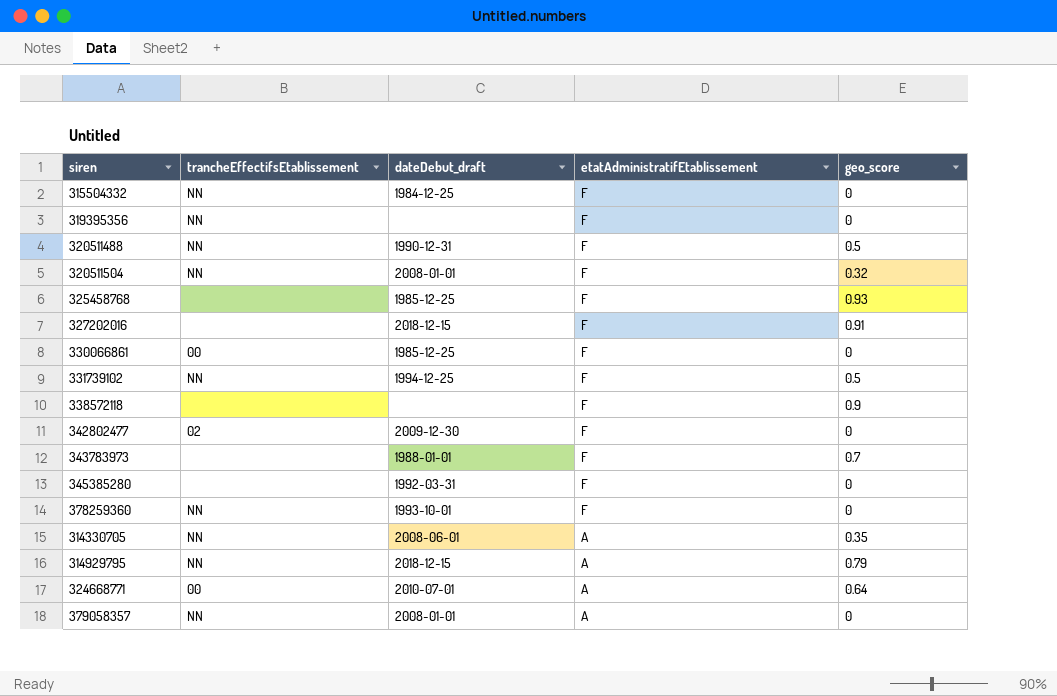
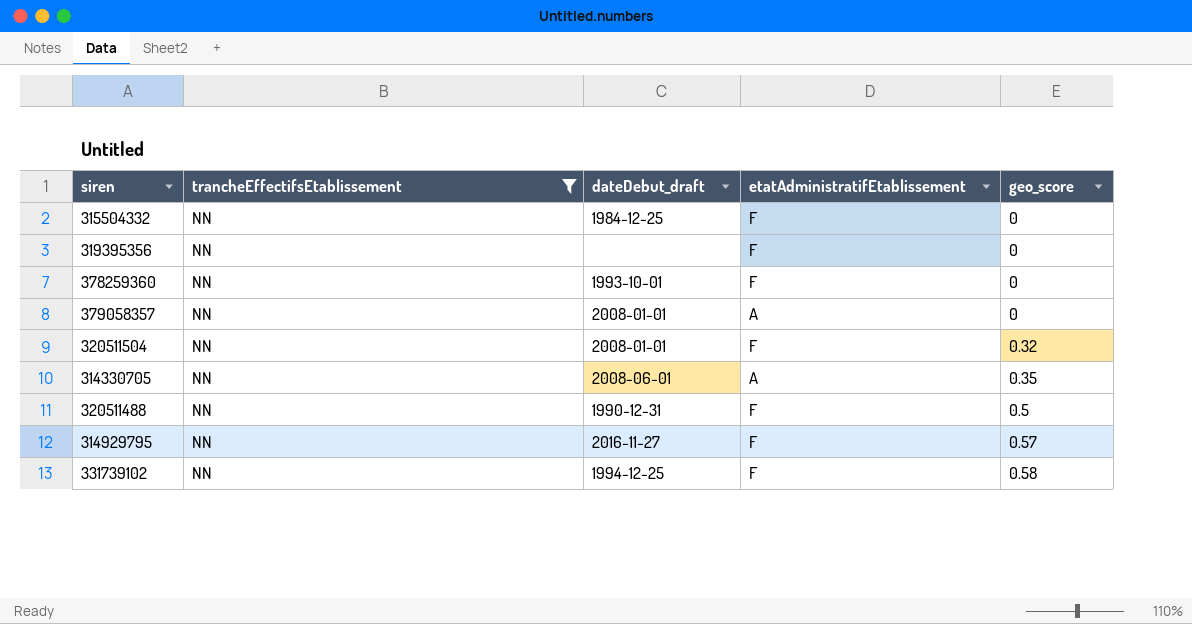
filter: none -> trancheEffectifsEtablissement = NN
row order: etatAdministratifEtablissement descending -> geo_score ascending
314929795 | dateDebut_draft: 2018-12-15 -> 2016-11-27
314929795 | etatAdministratifEtablissement: A -> F
314929795 | geo_score: 0.79 -> 0.57
331739102 | geo_score: 0.5 -> 0.58

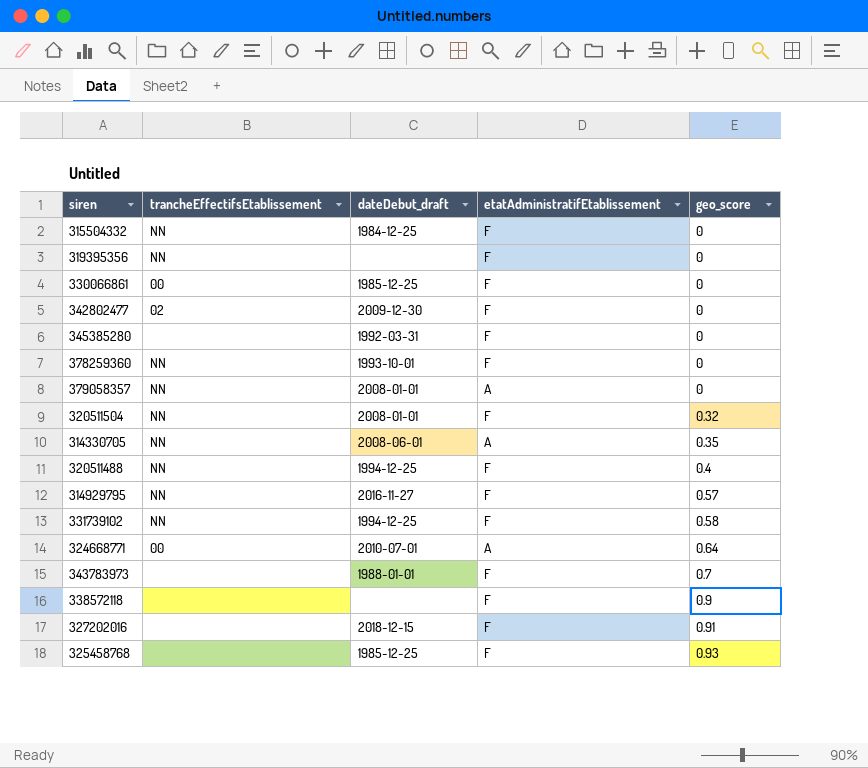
filter: trancheEffectifsEtablissement = NN -> none
320511488 | dateDebut_draft: 1990-12-31 -> 1994-12-25
320511488 | geo_score: 0.5 -> 0.4

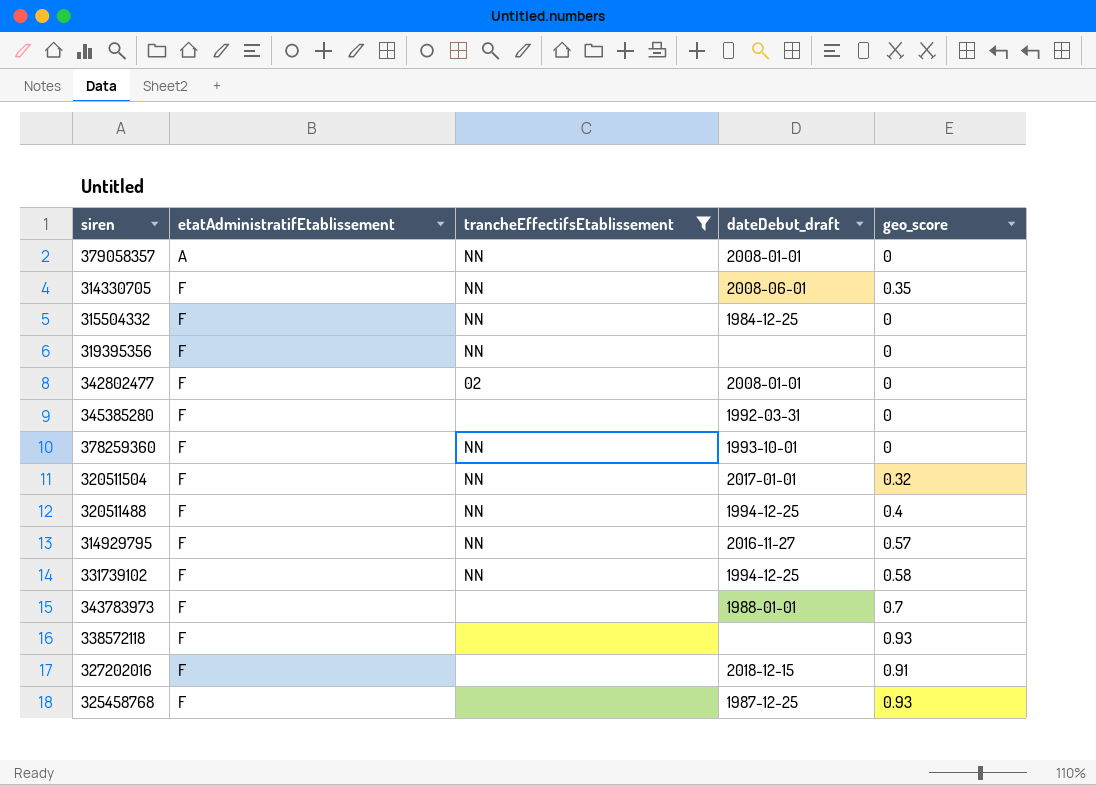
filter: none -> trancheEffectifsEtablissement != 00
row order: geo_score ascending -> etatAdministratifEtablissement ascending
column etatAdministratifEtablissement | position: 4 -> 2
314330705 | etatAdministratifEtablissement: A -> F
342802477 | dateDebut_draft: 2009-12-30 -> 2008-01-01
320511504 | dateDebut_draft: 2008-01-01 -> 2017-01-01
338572118 | geo_score: 0.9 -> 0.93
325458768 | dateDebut_draft: 1985-12-25 -> 1987-12-25

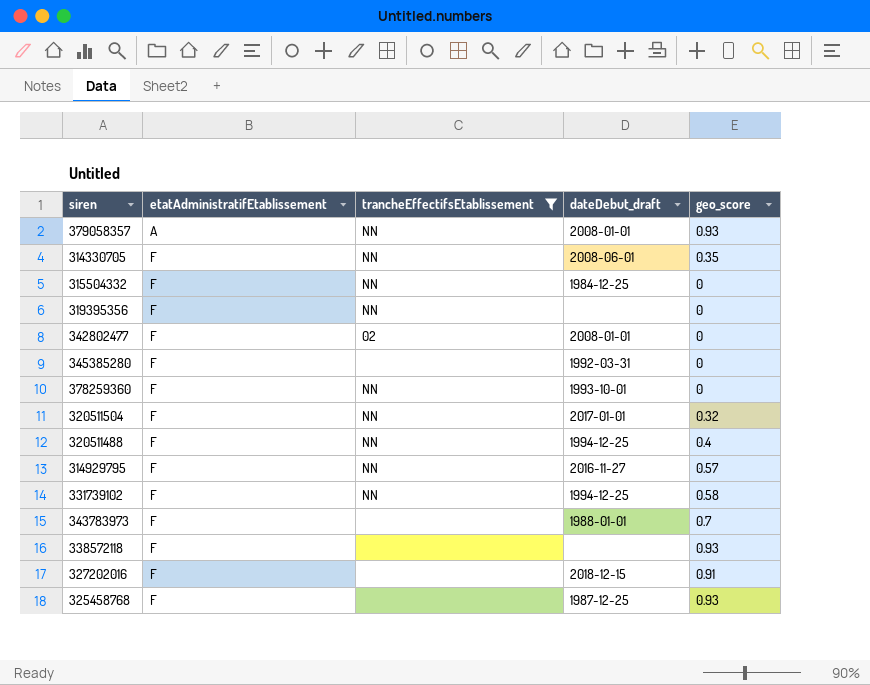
379058357 | geo_score: 0 -> 0.93

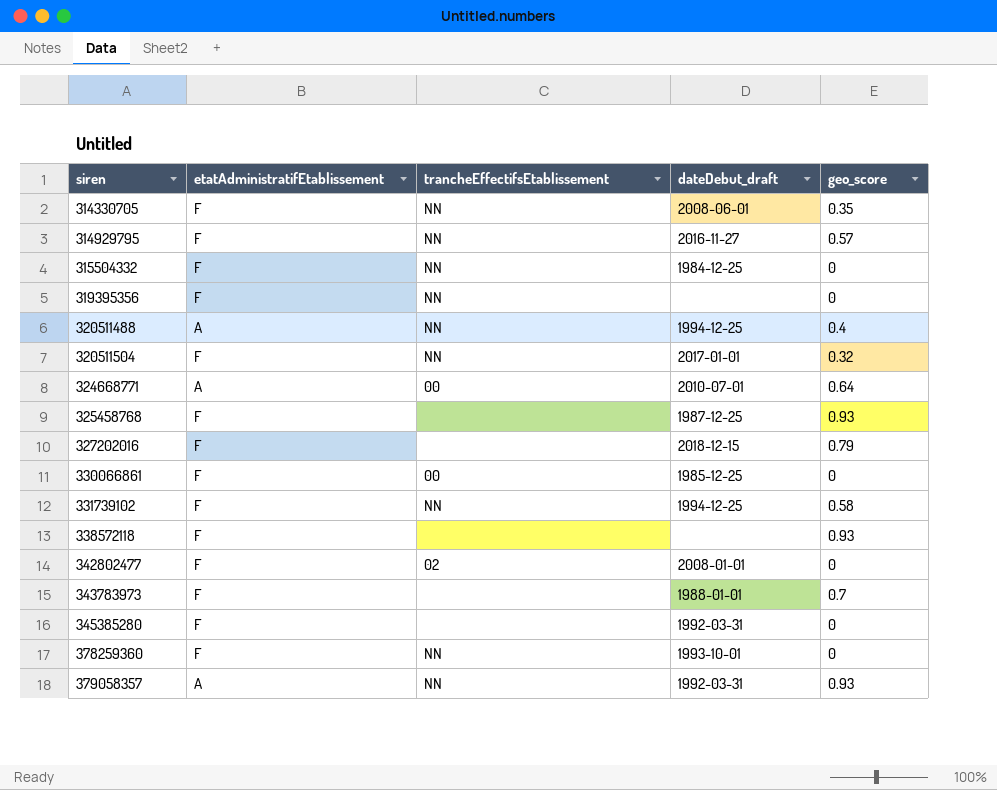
filter: trancheEffectifsEtablissement != 00 -> none
row order: etatAdministratifEtablissement ascending -> siren ascending
320511488 | etatAdministratifEtablissement: F -> A
327202016 | geo_score: 0.91 -> 0.79
379058357 | dateDebut_draft: 2008-01-01 -> 1992-03-31

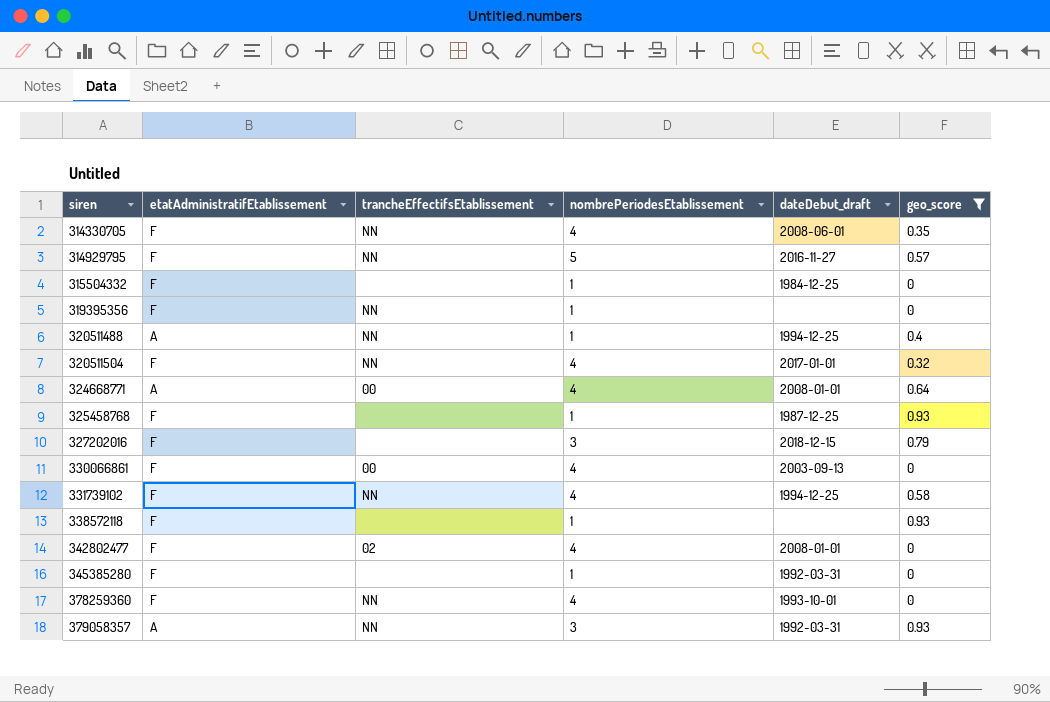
filter: none -> geo_score != 0.7
column nombrePeriodesEtablissement | position: none -> 4
315504332 | trancheEffectifsEtablissement: NN -> none
324668771 | dateDebut_draft: 2010-07-01 -> 2008-01-01
330066861 | dateDebut_draft: 1985-12-25 -> 2003-09-13

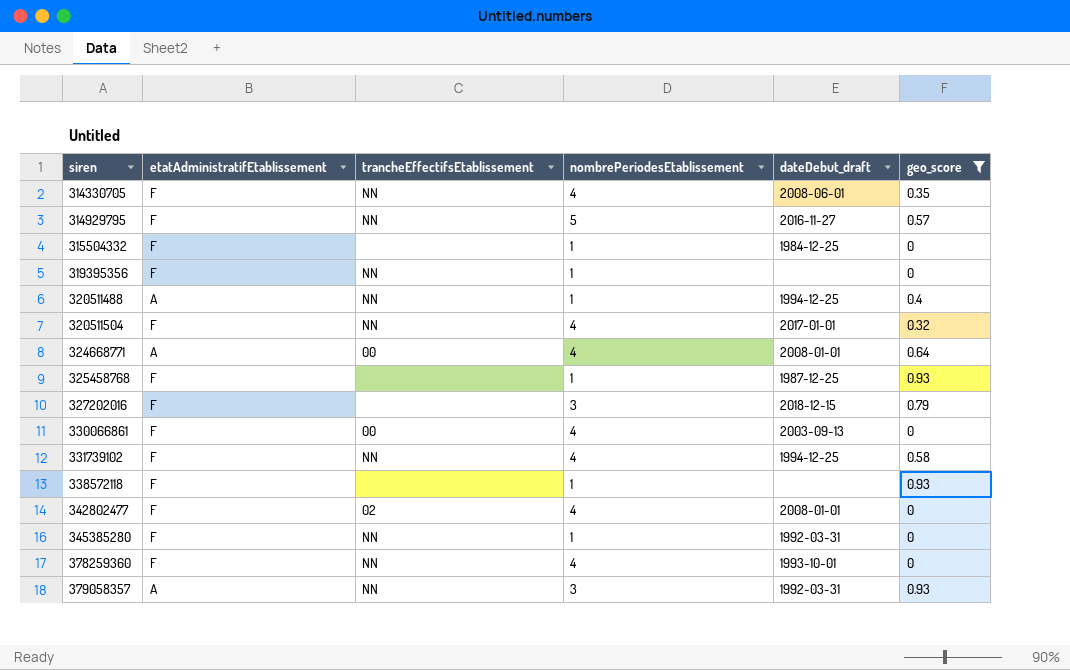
345385280 | trancheEffectifsEtablissement: none -> NN

